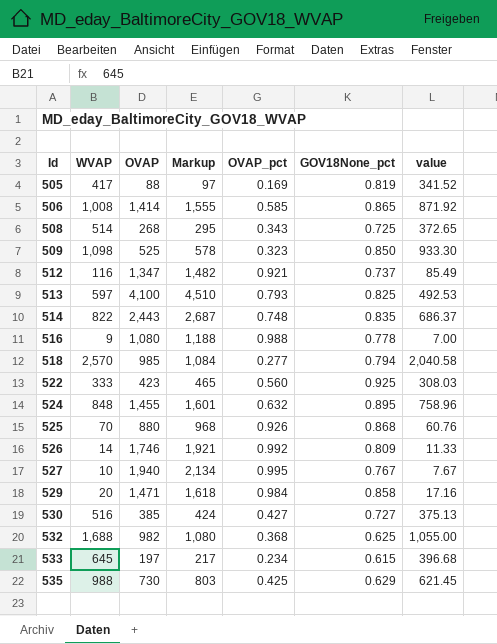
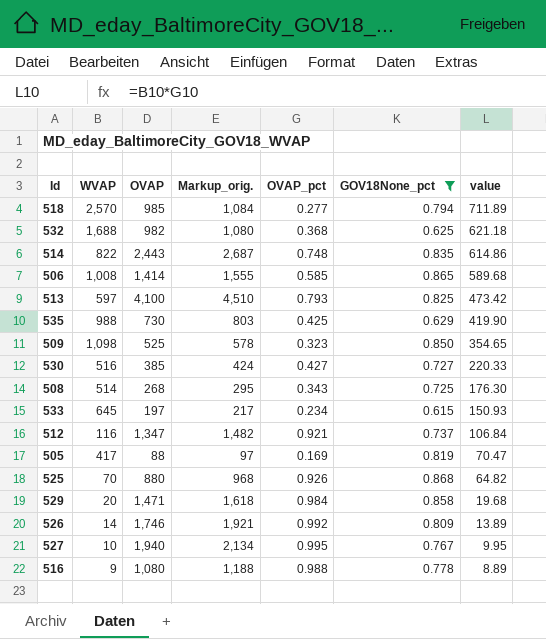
filter: none -> GOV18None_pct <= 0.868
row order: Id ascending -> value descending
column name: Markup -> Markup_orig.
column value | formula: [WVAP] * [GOV18None_pct] -> [WVAP] * [OVAP_pct]

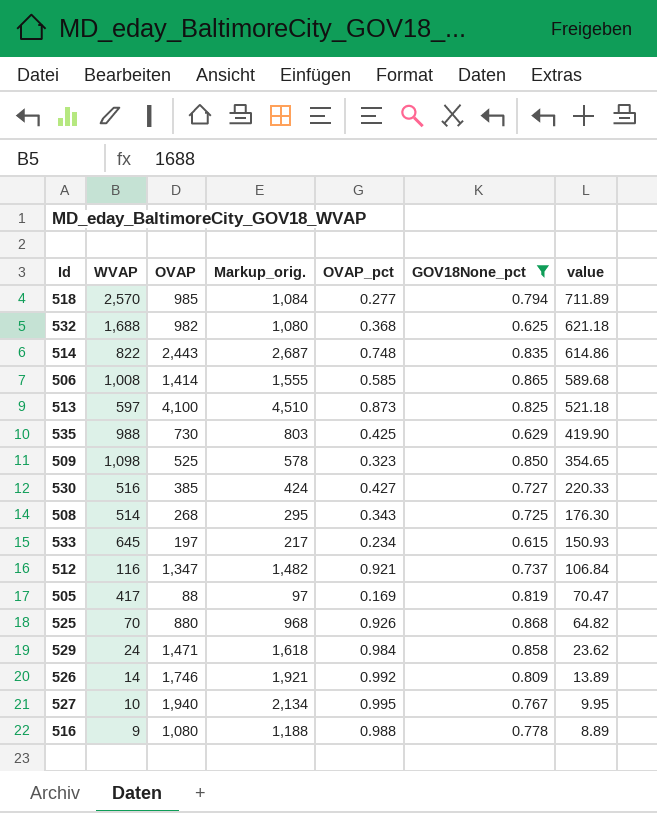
513 | OVAP_pct: 0.793 -> 0.873
513 | value: 473.42 -> 521.18
529 | WVAP: 20 -> 24
529 | value: 19.68 -> 23.62

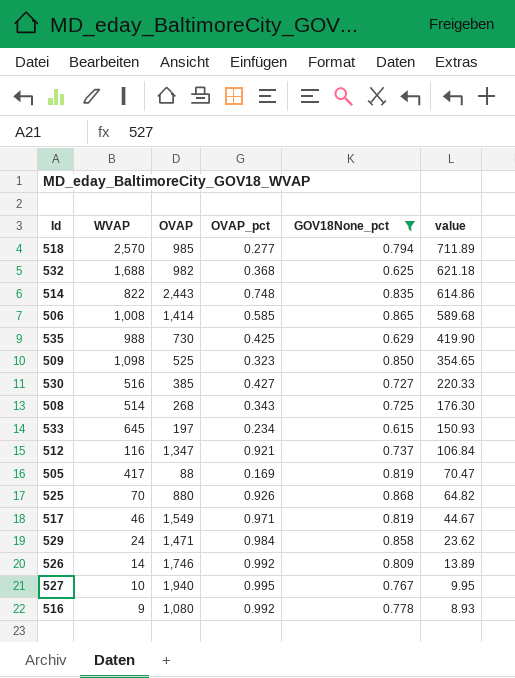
column Markup_orig. | formula: [OVAP] * 1.1 -> none
row 513: 597 | 4,100 | 4,510 | 0.873 | 0.825 | 521.18 -> none
row 517: none -> 46 | 1,549 | 0.971 | 0.819 | 44.67
516 | OVAP_pct: 0.988 -> 0.992
516 | value: 8.89 -> 8.93

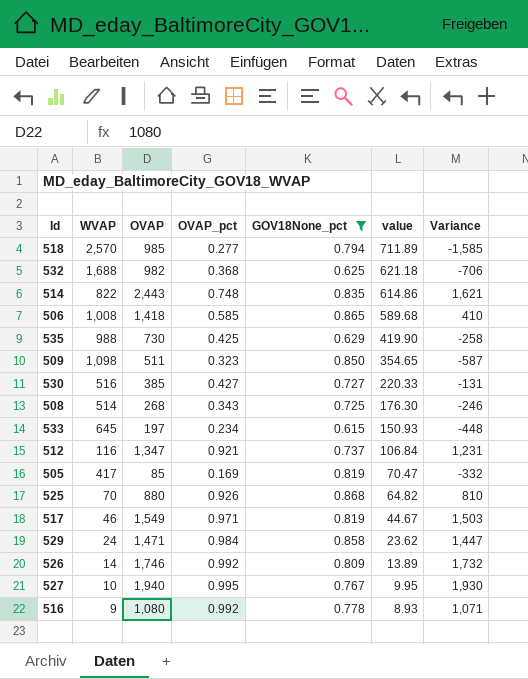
column Variance | formula: none -> [OVAP] - [WVAP]
506 | OVAP: 1,414 -> 1,418
509 | OVAP: 525 -> 511
505 | OVAP: 88 -> 85

